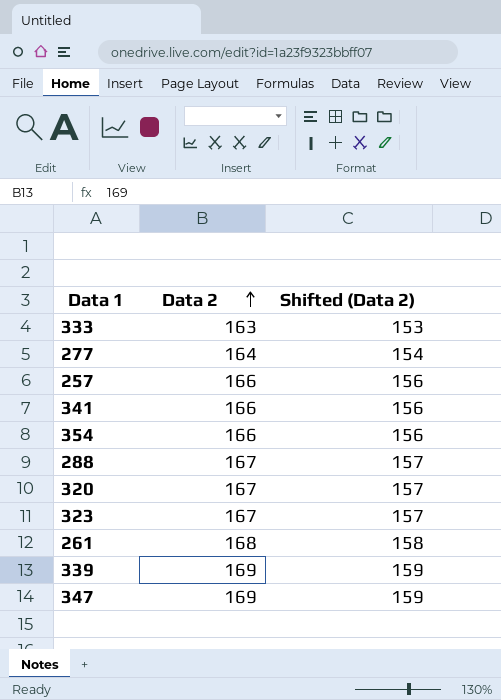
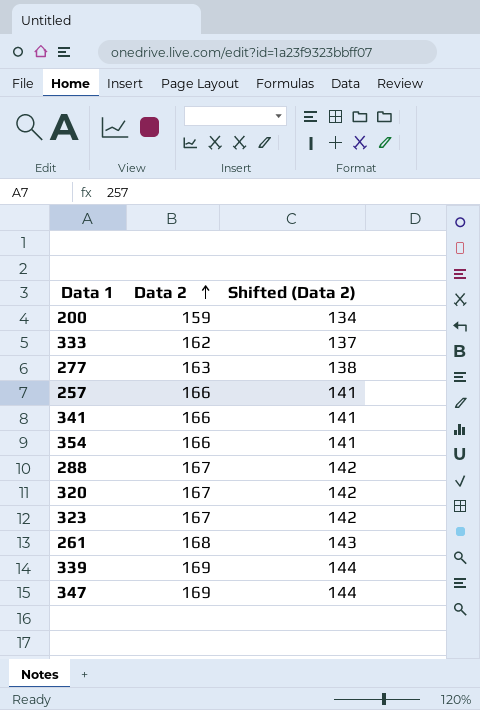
column Shifted (Data 2) | formula: [Data 2] - 10 -> [Data 2] - 25
row 200: none -> 159 | 134
333 | Data 2: 163 -> 162
277 | Data 2: 164 -> 163

